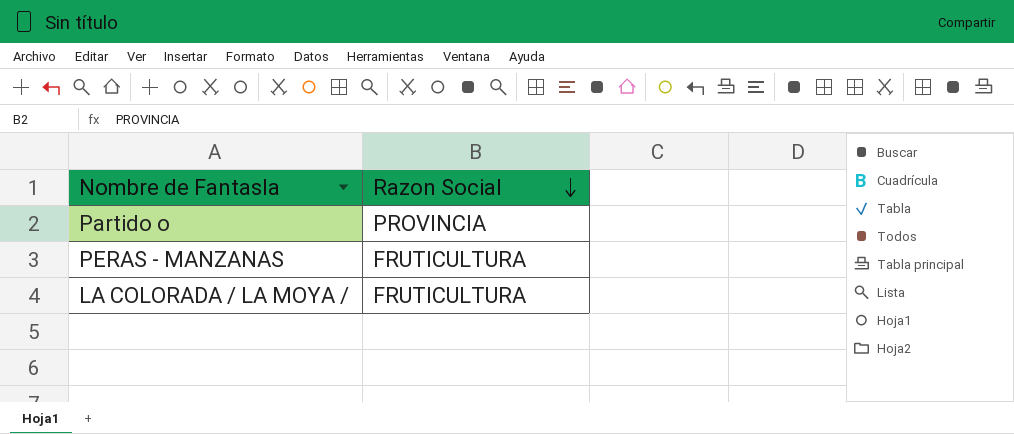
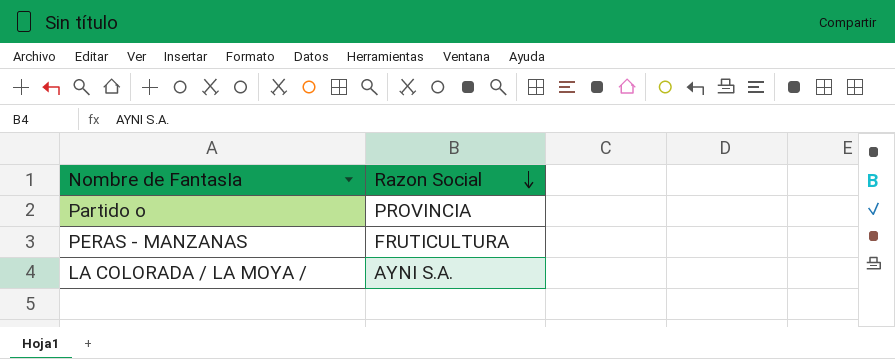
LA COLORADA / LA MOYA / | Razon Social: FRUTICULTURA -> AYNI S.A.

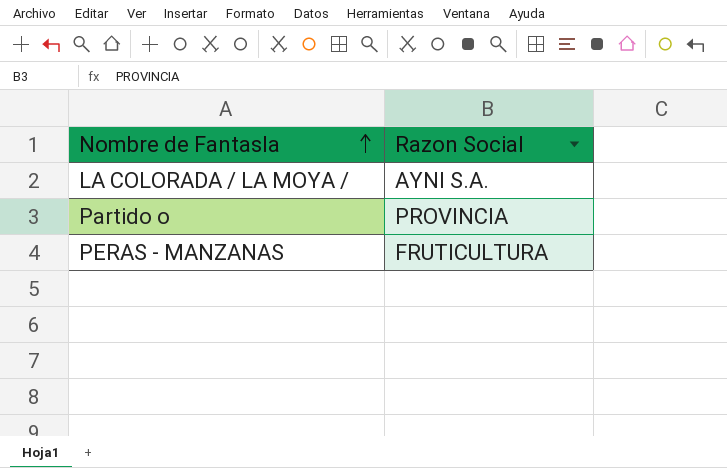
row order: Razon Social descending -> Nombre de FantasIa ascending

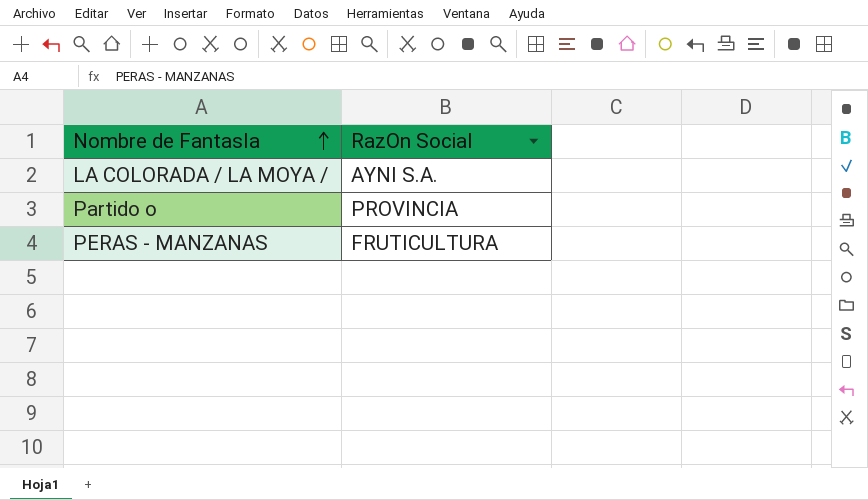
column name: Razon Social -> RazOn Social

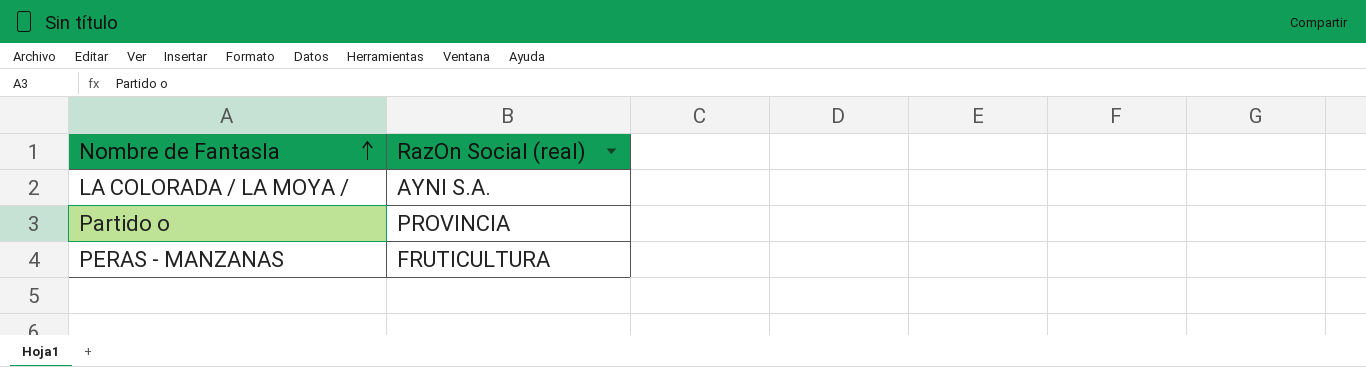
column name: RazOn Social -> RazOn Social (real)

